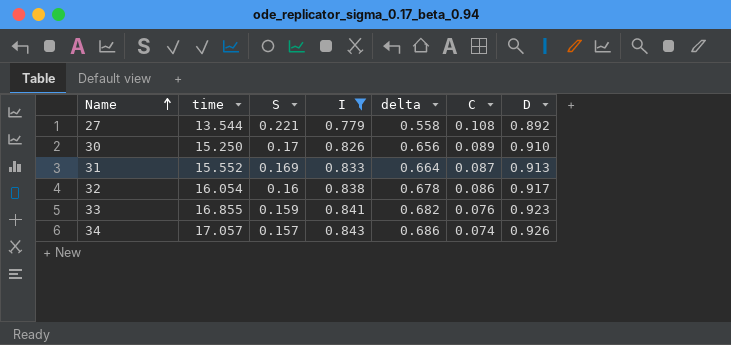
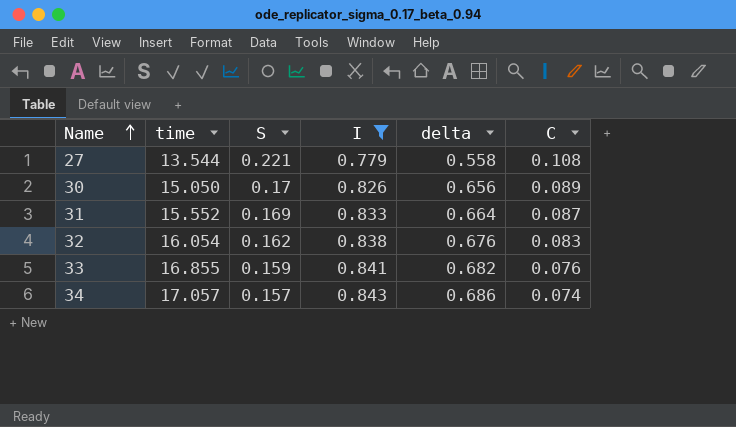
column D | position: 7 -> none
30 | time: 15.250 -> 15.050
32 | S: 0.16 -> 0.162
32 | delta: 0.678 -> 0.676
32 | C: 0.086 -> 0.083

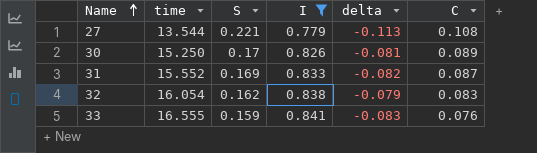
column delta | formula: [I] - [S] -> [C] - [S]
row 34: 17.057 | 0.157 | 0.843 | 0.686 | 0.074 -> none
30 | time: 15.050 -> 15.250
33 | time: 16.855 -> 16.555

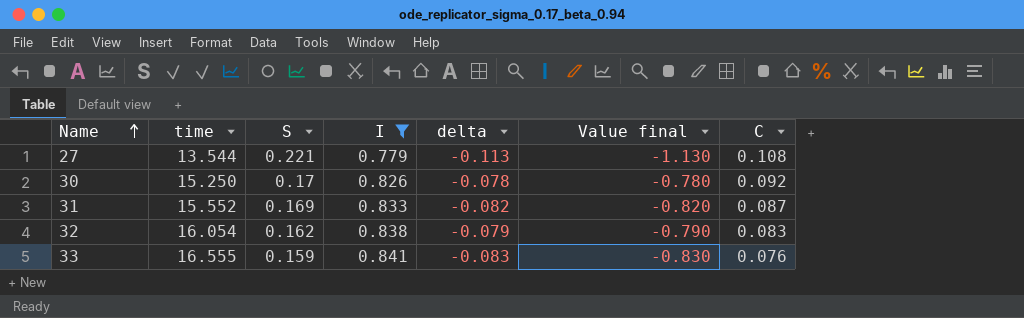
column Value final | formula: none -> [delta] * 10
30 | delta: -0.081 -> -0.078
30 | C: 0.089 -> 0.092

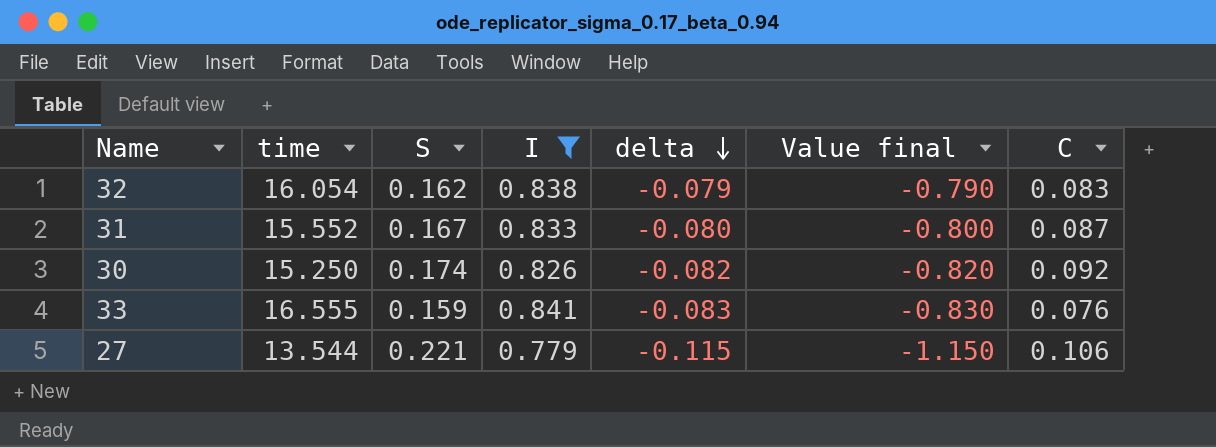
row order: Name ascending -> delta descending
31 | S: 0.169 -> 0.167
31 | delta: -0.082 -> -0.080
31 | Value final: -0.820 -> -0.800
30 | S: 0.17 -> 0.174
30 | delta: -0.078 -> -0.082
30 | Value final: -0.780 -> -0.820
27 | delta: -0.113 -> -0.115
27 | Value final: -1.130 -> -1.150
27 | C: 0.108 -> 0.106

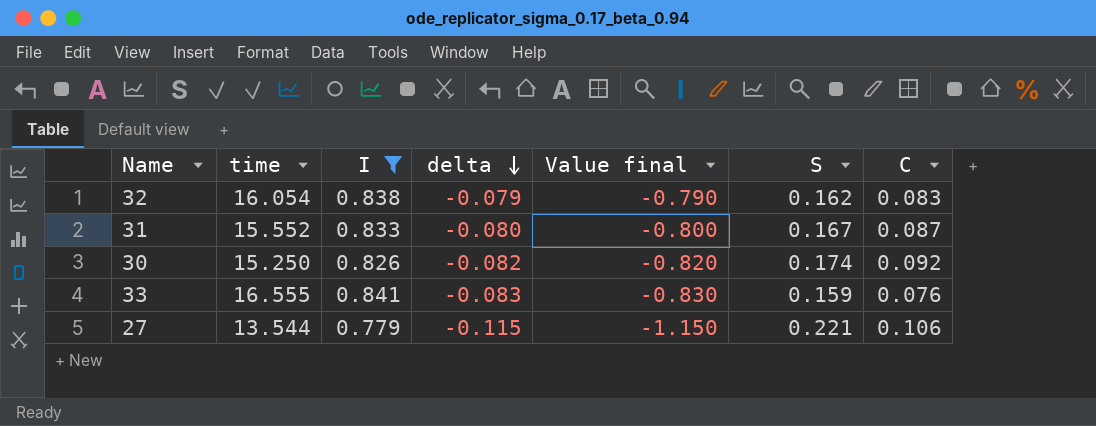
column S | position: 3 -> 6

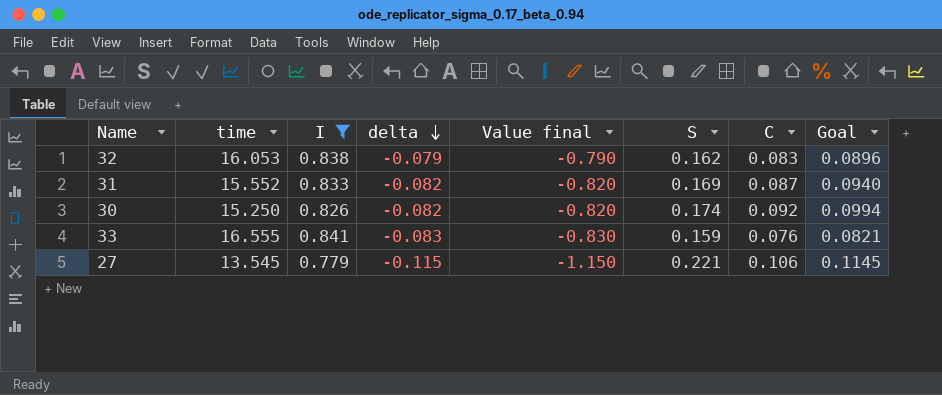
column Goal | formula: none -> [C] * 1.08
32 | time: 16.054 -> 16.053
31 | delta: -0.080 -> -0.082
31 | Value final: -0.800 -> -0.820
31 | S: 0.167 -> 0.169
27 | time: 13.544 -> 13.545

